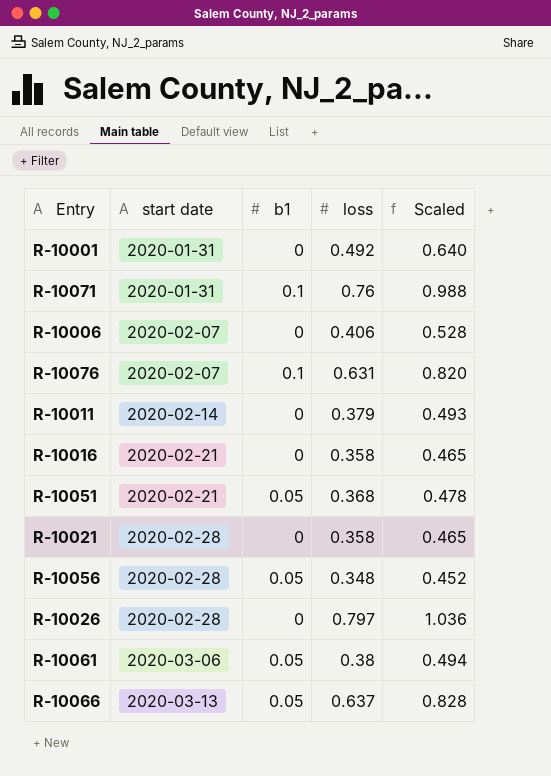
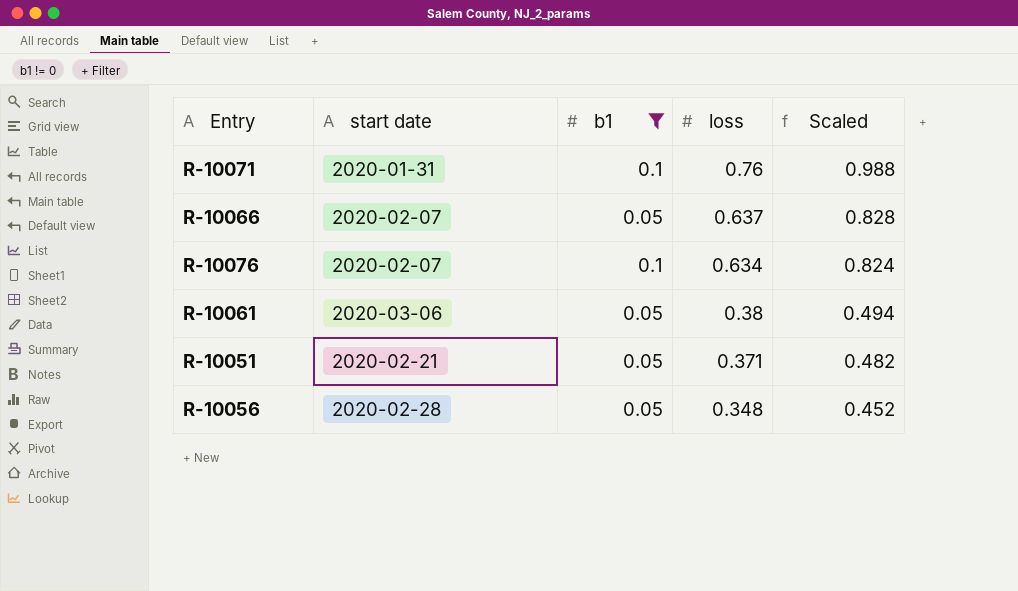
filter: none -> b1 != 0
row order: start date ascending -> loss descending
R-10066 | start date: 2020-03-13 -> 2020-02-07
R-10076 | loss: 0.631 -> 0.634
R-10076 | Scaled: 0.820 -> 0.824
R-10051 | loss: 0.368 -> 0.371
R-10051 | Scaled: 0.478 -> 0.482

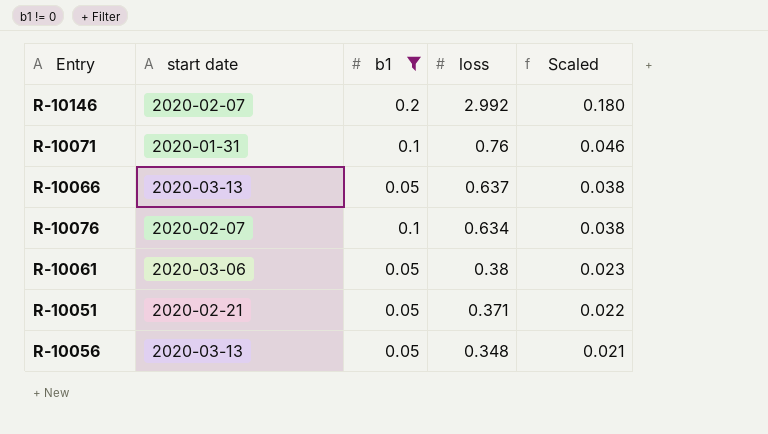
column Scaled | formula: [loss] * 1.3 -> [loss] * 0.06
row R-10146: none -> 2020-02-07 | 0.2 | 2.992 | 0.180
R-10066 | start date: 2020-02-07 -> 2020-03-13
R-10056 | start date: 2020-02-28 -> 2020-03-13

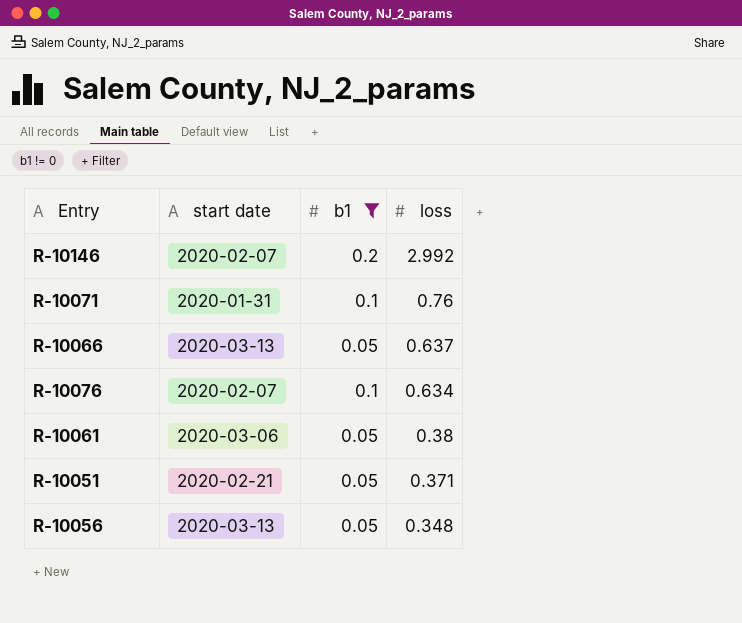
column Scaled | formula: [loss] * 0.06 -> none

